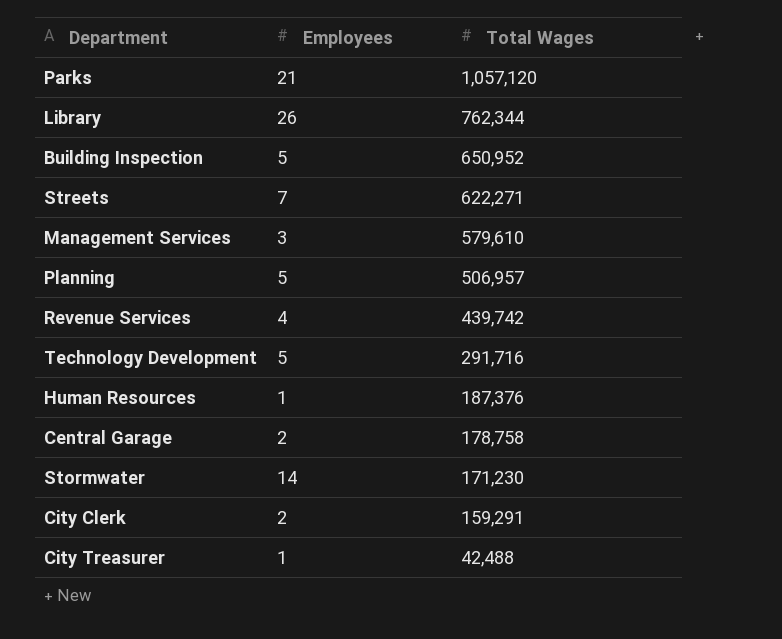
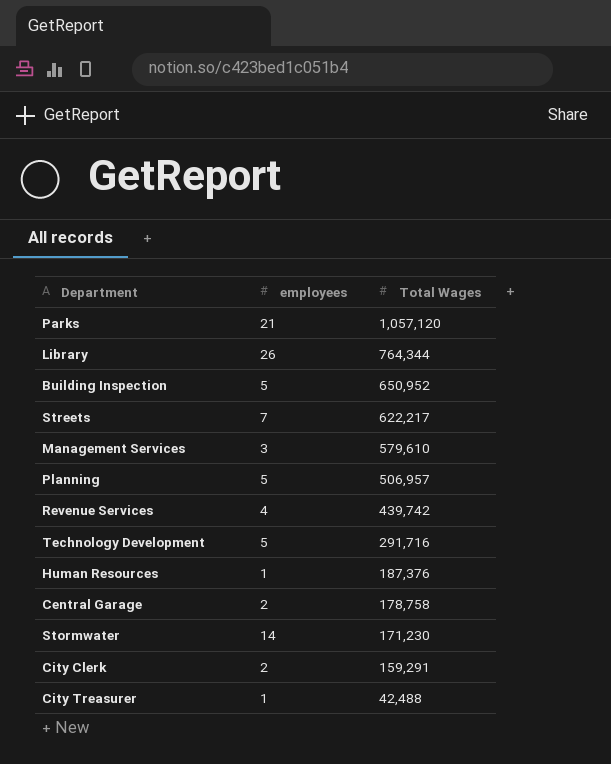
column name: Employees -> employees
Library | Total Wages: 762,344 -> 764,344
Streets | Total Wages: 622,271 -> 622,217

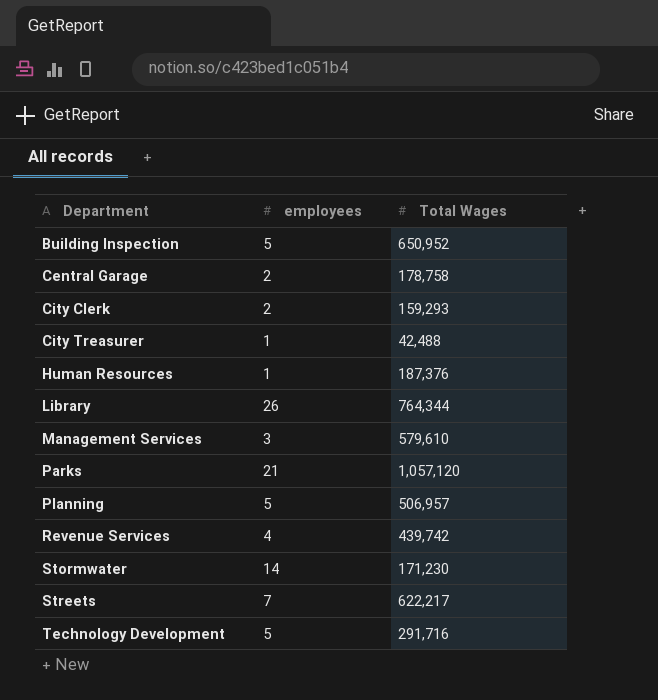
row order: Total Wages descending -> Department ascending
City Clerk | Total Wages: 159,291 -> 159,293

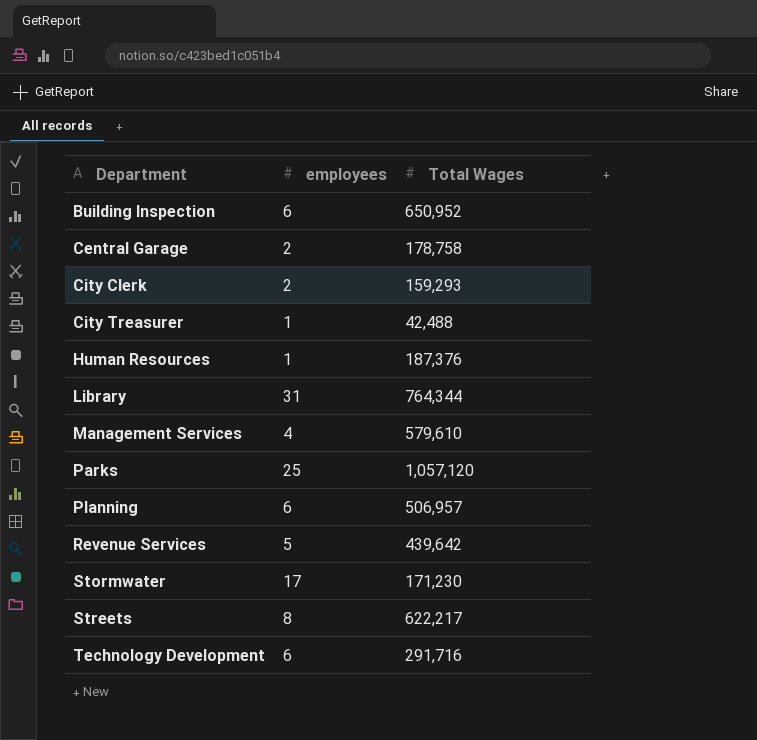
Building Inspection | employees: 5 -> 6
Library | employees: 26 -> 31
Management Services | employees: 3 -> 4
Parks | employees: 21 -> 25
Planning | employees: 5 -> 6
Revenue Services | employees: 4 -> 5
Revenue Services | Total Wages: 439,742 -> 439,642
Stormwater | employees: 14 -> 17
Streets | employees: 7 -> 8
Technology Development | employees: 5 -> 6

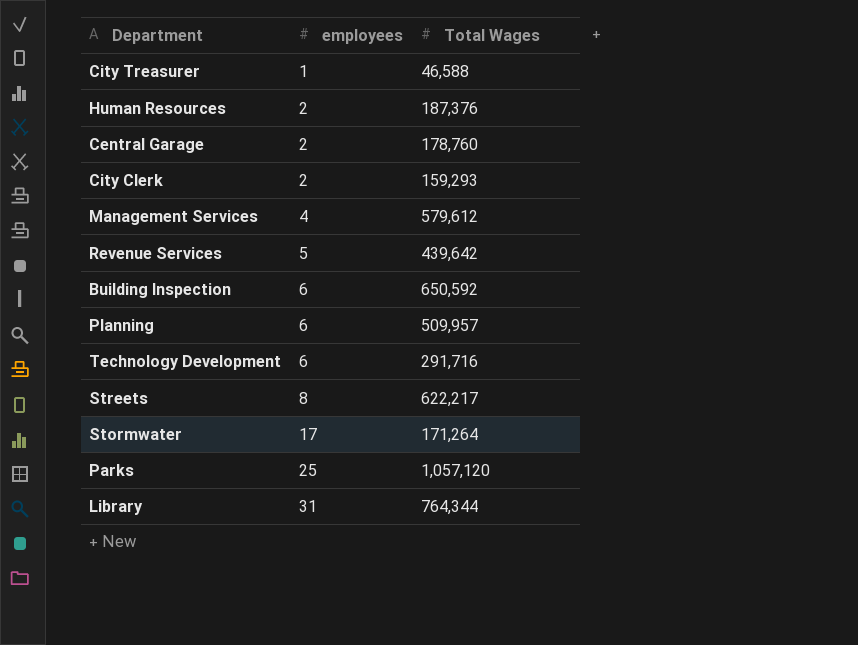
row order: Department ascending -> employees ascending
City Treasurer | Total Wages: 42,488 -> 46,588
Human Resources | employees: 1 -> 2
Central Garage | Total Wages: 178,758 -> 178,760
Management Services | Total Wages: 579,610 -> 579,612
Building Inspection | Total Wages: 650,952 -> 650,592
Planning | Total Wages: 506,957 -> 509,957
Stormwater | Total Wages: 171,230 -> 171,264

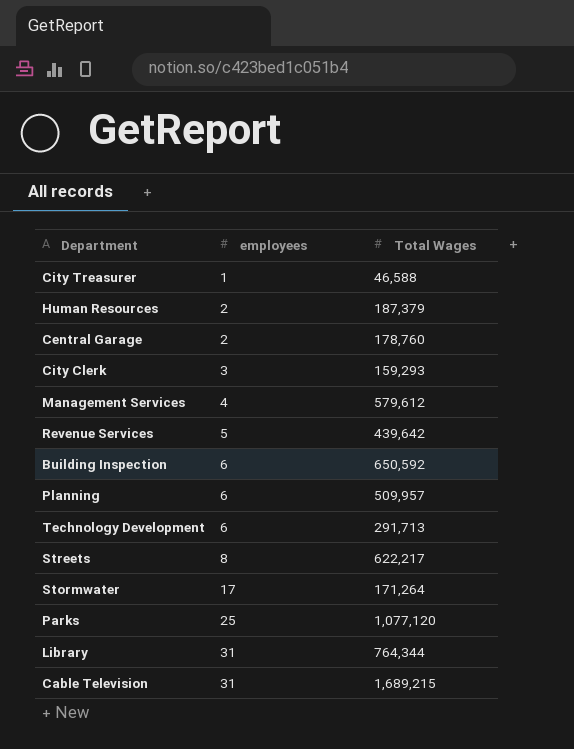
Human Resources | Total Wages: 187,376 -> 187,379
City Clerk | employees: 2 -> 3
Technology Development | Total Wages: 291,716 -> 291,713
Parks | Total Wages: 1,057,120 -> 1,077,120
row Cable Television: none -> 31 | 1,689,215

